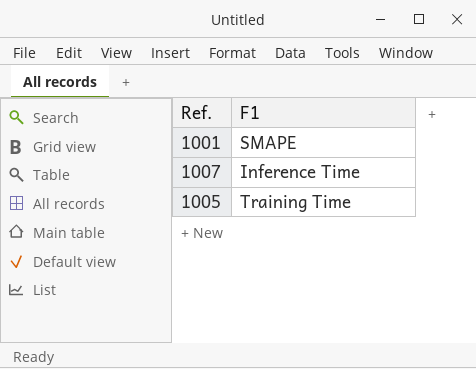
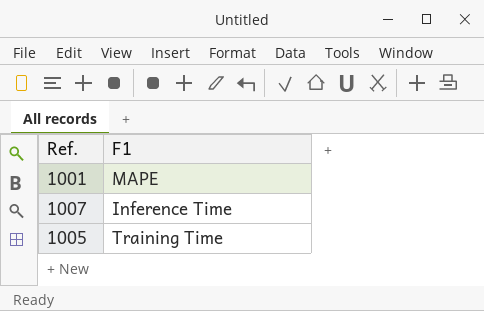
1001 | F1: SMAPE -> MAPE

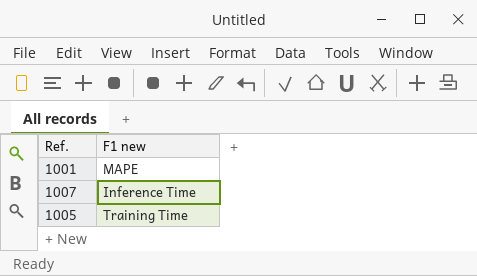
column name: F1 -> F1 new

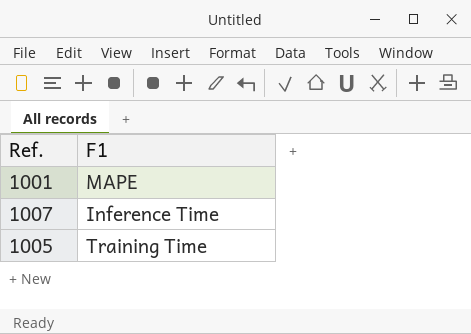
column name: F1 new -> F1

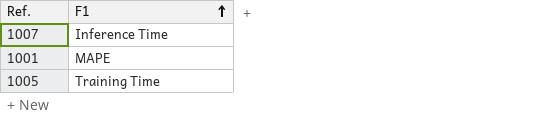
row order: none -> F1 ascending

